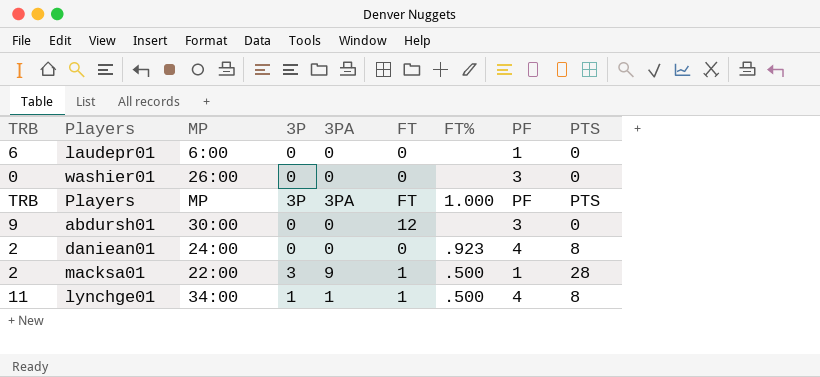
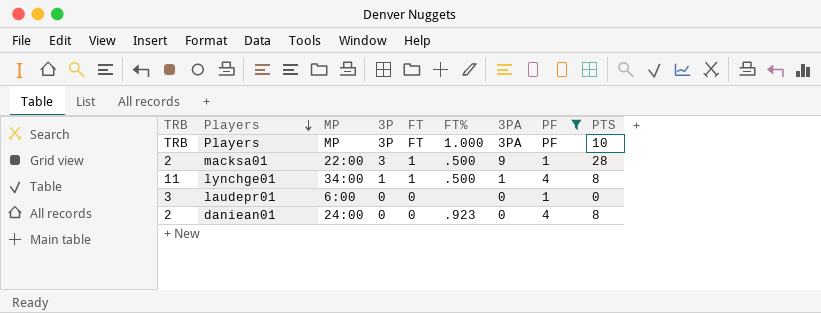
filter: none -> PF != 3
row order: none -> Players descending
column 3PA | position: 5 -> 7
Players | PTS: PTS -> 10
laudepr01 | TRB: 6 -> 3

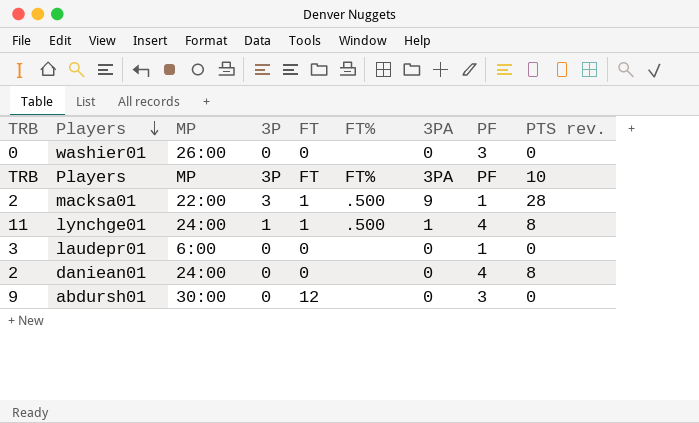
filter: PF != 3 -> none
column name: PTS -> PTS rev.
Players | FT%: 1.000 -> FT%
lynchge01 | MP: 34:00 -> 24:00
daniean01 | FT%: .923 -> none

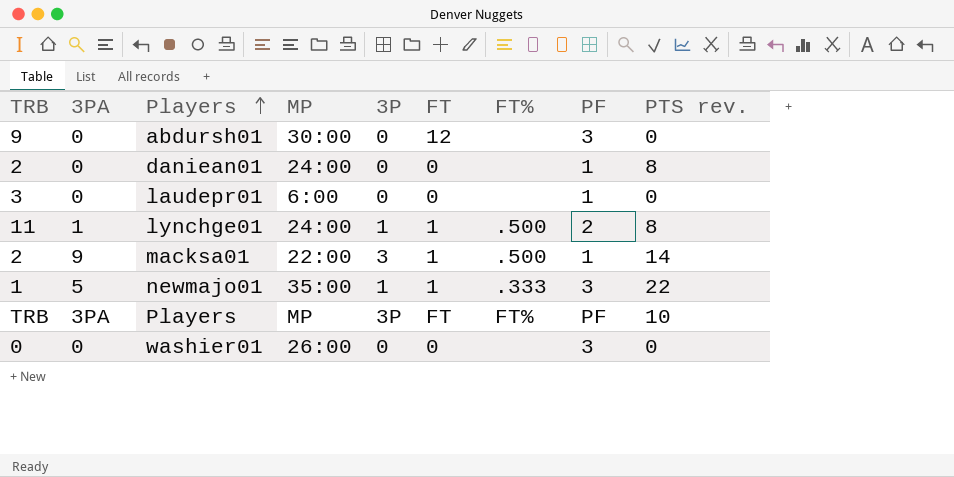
row order: Players descending -> Players ascending
column 3PA | position: 7 -> 2
daniean01 | PF: 4 -> 1
lynchge01 | PF: 4 -> 2
macksa01 | PTS rev.: 28 -> 14
row newmajo01: none -> 1 | 5 | 35:00 | 1 | 1 | .333 | 3 | 22

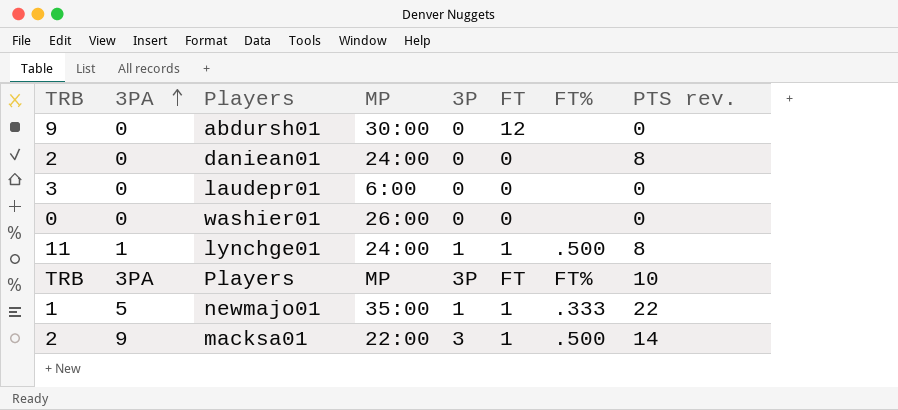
row order: Players ascending -> 3PA ascending
column PF | position: 8 -> none

